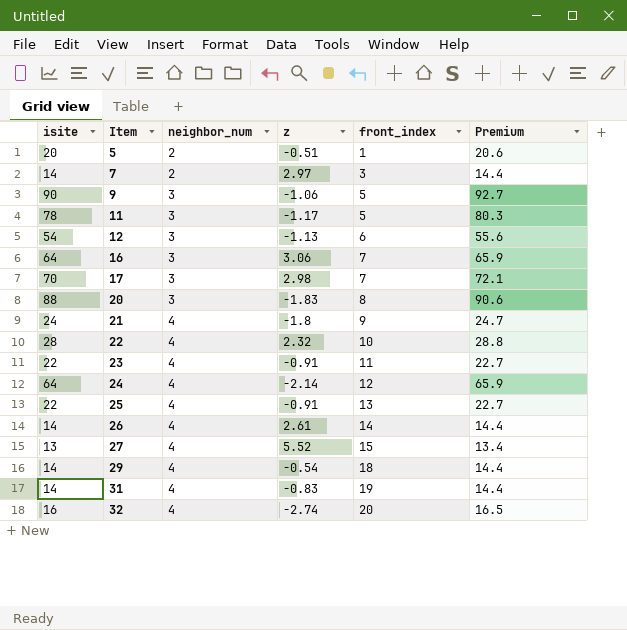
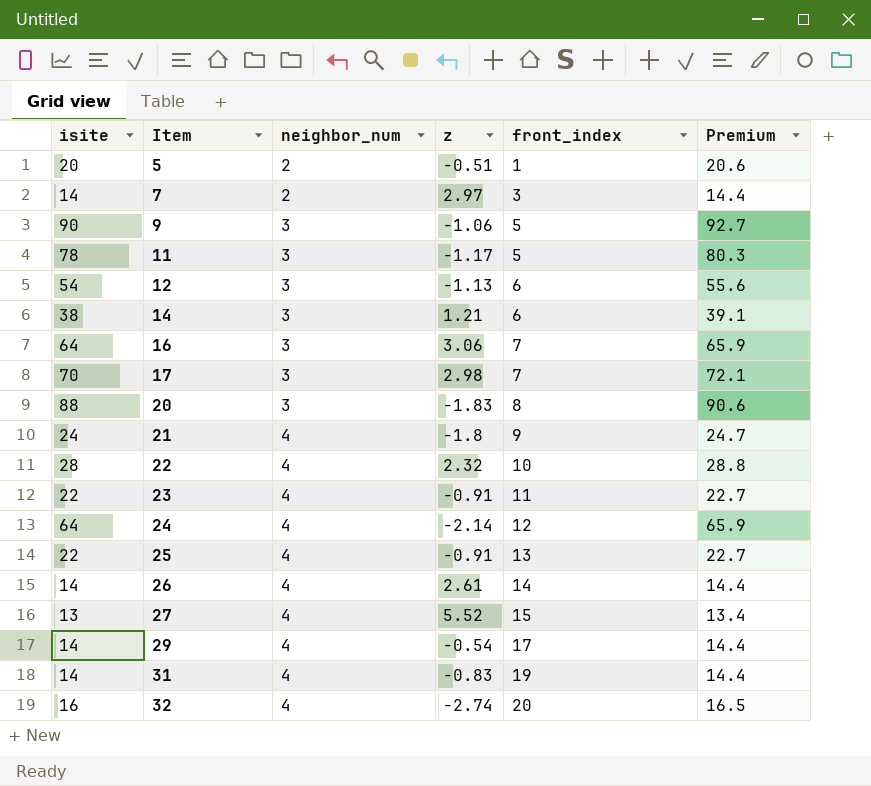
row 14: none -> 38 | 3 | 1.21 | 6 | 39.1
29 | front_index: 18 -> 17

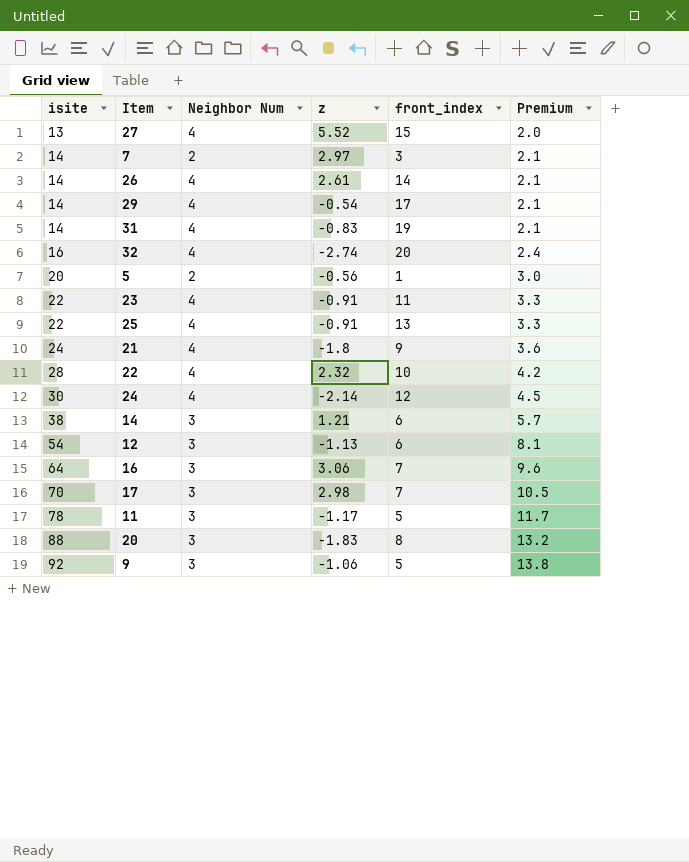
row order: Item ascending -> isite ascending
column name: neighbor_num -> Neighbor Num
column Premium | formula: [isite] * 1.03 -> [isite] * 0.15
5 | z: -0.51 -> -0.56
24 | isite: 64 -> 30
9 | isite: 90 -> 92

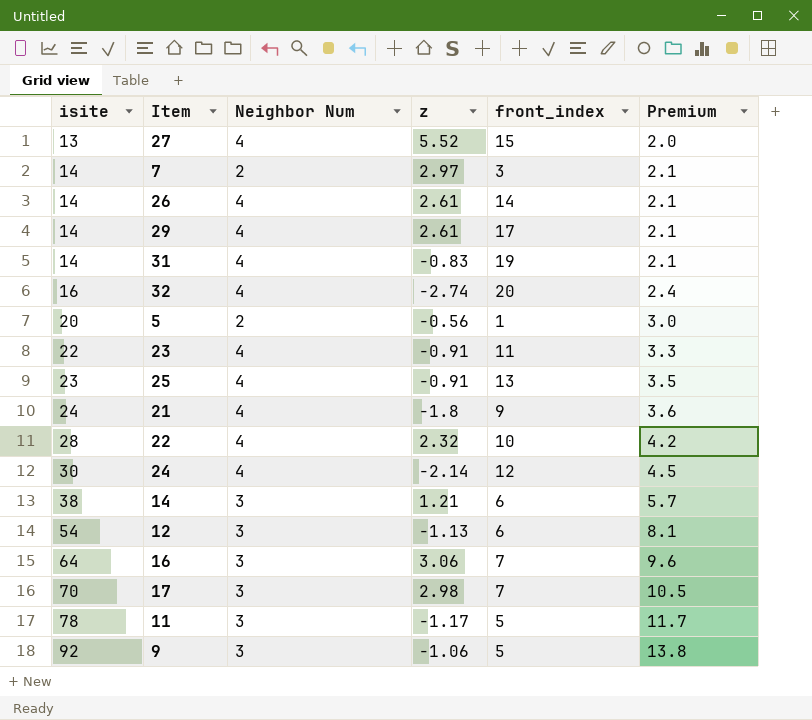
row 20: 88 | 3 | -1.83 | 8 | 13.2 -> none
29 | z: -0.54 -> 2.61
25 | isite: 22 -> 23
25 | Premium: 3.3 -> 3.5

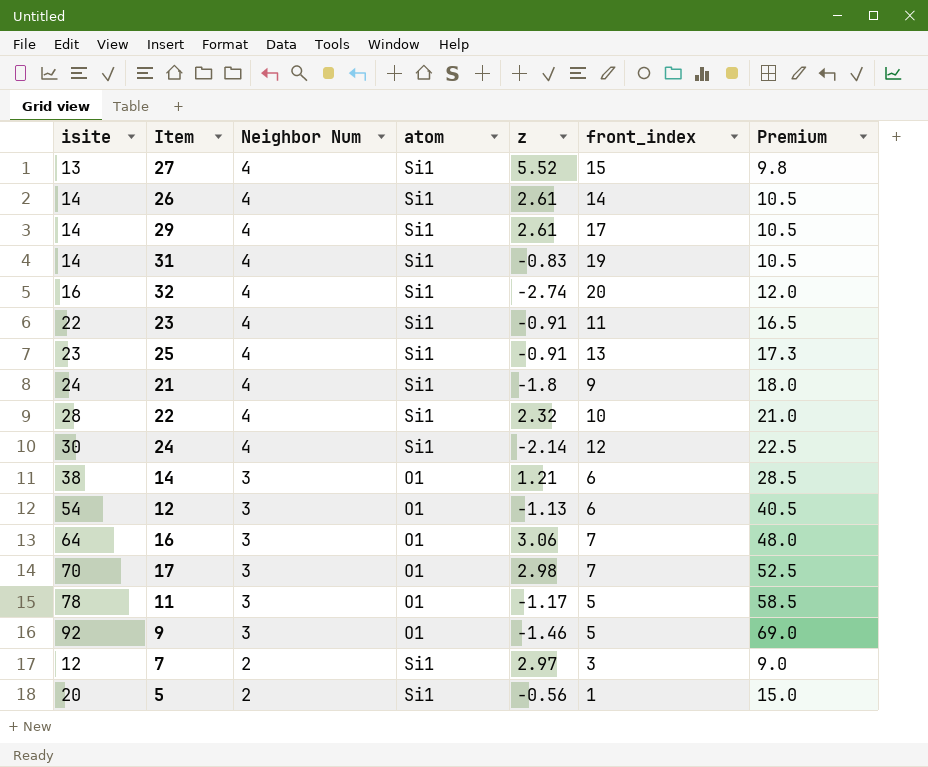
row order: isite ascending -> Neighbor Num descending
column atom | position: none -> 4
column Premium | formula: [isite] * 0.15 -> [isite] * 0.75
9 | z: -1.06 -> -1.46
7 | isite: 14 -> 12

